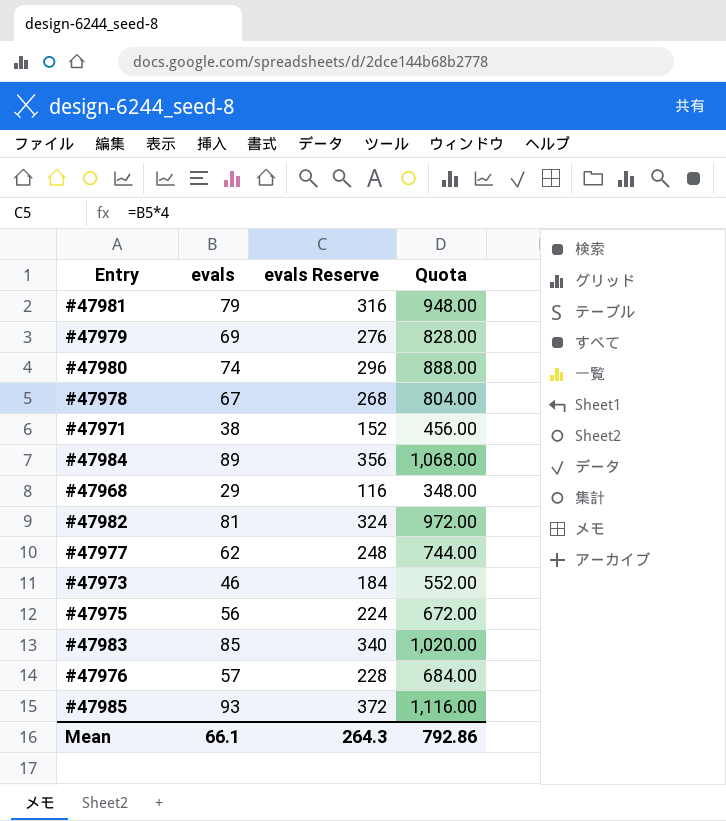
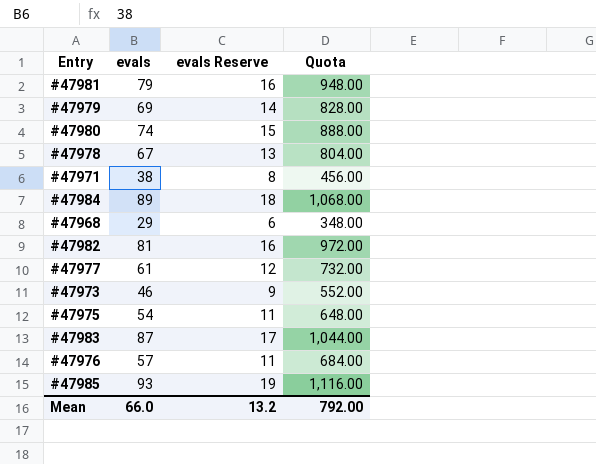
column evals Reserve | formula: [evals] * 4 -> [evals] * 0.2
#47977 | evals: 62 -> 61
#47977 | Quota: 744.00 -> 732.00
#47975 | evals: 56 -> 54
#47975 | Quota: 672.00 -> 648.00
#47983 | evals: 85 -> 87
#47983 | Quota: 1,020.00 -> 1,044.00
Mean | evals: 66.1 -> 66.0
Mean | evals Reserve: 264.3 -> 13.2
Mean | Quota: 792.86 -> 792.00

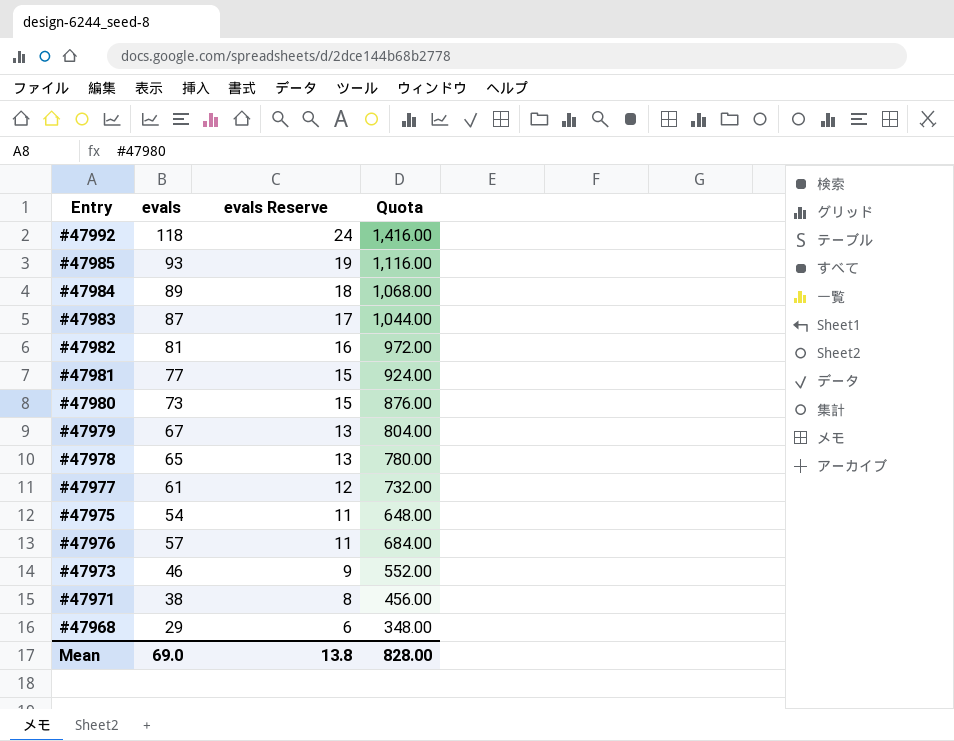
row order: none -> evals Reserve descending
row #47992: none -> 118 | 24 | 1,416.00
#47981 | evals: 79 -> 77
#47981 | evals Reserve: 16 -> 15
#47981 | Quota: 948.00 -> 924.00
#47980 | evals: 74 -> 73
#47980 | Quota: 888.00 -> 876.00
#47979 | evals: 69 -> 67
#47979 | evals Reserve: 14 -> 13
#47979 | Quota: 828.00 -> 804.00
#47978 | evals: 67 -> 65
#47978 | Quota: 804.00 -> 780.00
Mean | evals: 66.0 -> 69.0
Mean | evals Reserve: 13.2 -> 13.8
Mean | Quota: 792.00 -> 828.00

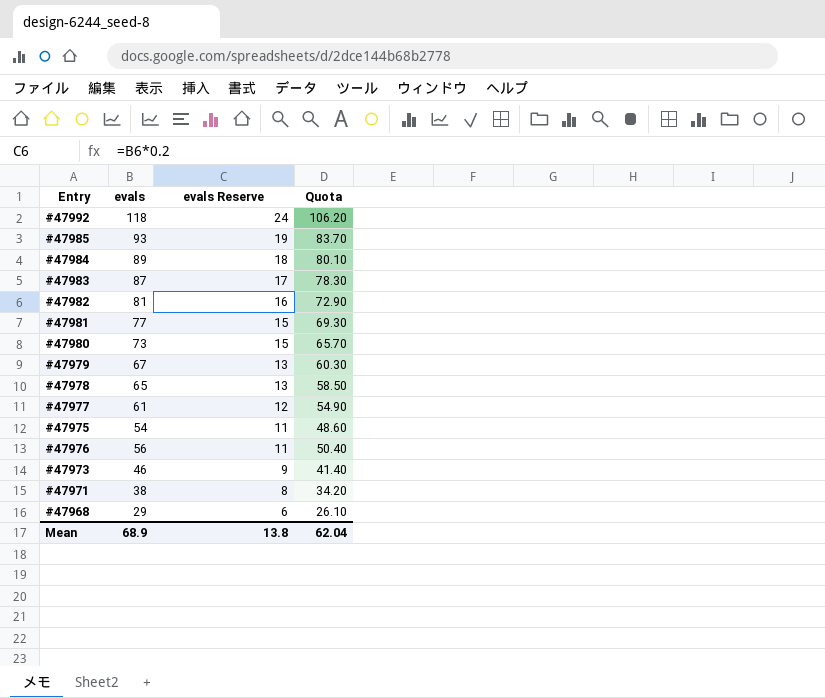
column Quota | formula: [evals] * 12 -> [evals] * 0.9
#47976 | evals: 57 -> 56
Mean | evals: 69.0 -> 68.9
Mean | Quota: 828.00 -> 62.04

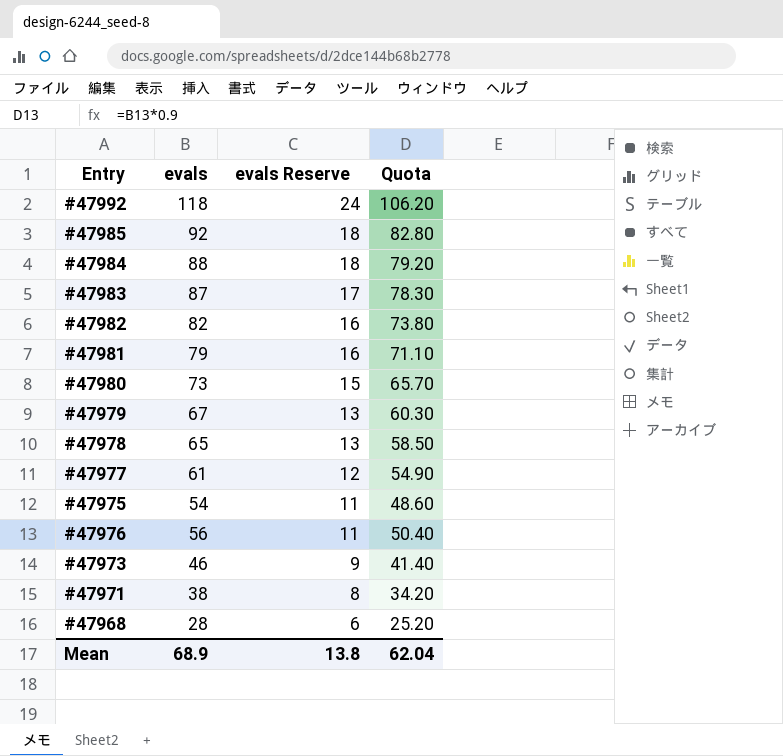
#47985 | evals: 93 -> 92
#47985 | evals Reserve: 19 -> 18
#47985 | Quota: 83.70 -> 82.80
#47984 | evals: 89 -> 88
#47984 | Quota: 80.10 -> 79.20
#47982 | evals: 81 -> 82
#47982 | Quota: 72.90 -> 73.80
#47981 | evals: 77 -> 79
#47981 | evals Reserve: 15 -> 16
#47981 | Quota: 69.30 -> 71.10
#47968 | evals: 29 -> 28
#47968 | Quota: 26.10 -> 25.20

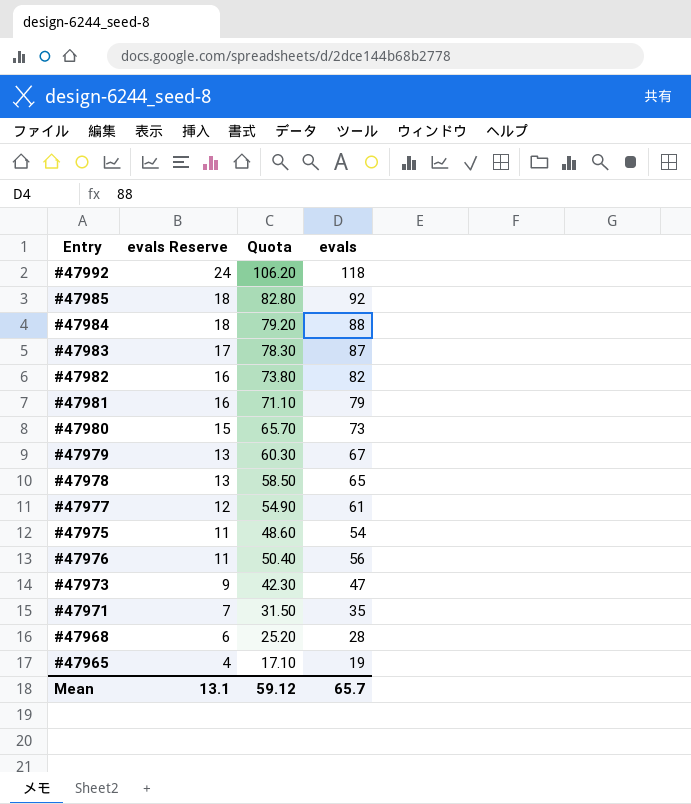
column evals | position: 2 -> 4
#47973 | Quota: 41.40 -> 42.30
#47973 | evals: 46 -> 47
#47971 | evals Reserve: 8 -> 7
#47971 | Quota: 34.20 -> 31.50
#47971 | evals: 38 -> 35
row #47965: none -> 4 | 17.10 | 19
Mean | evals Reserve: 13.8 -> 13.1
Mean | Quota: 62.04 -> 59.12
Mean | evals: 68.9 -> 65.7

